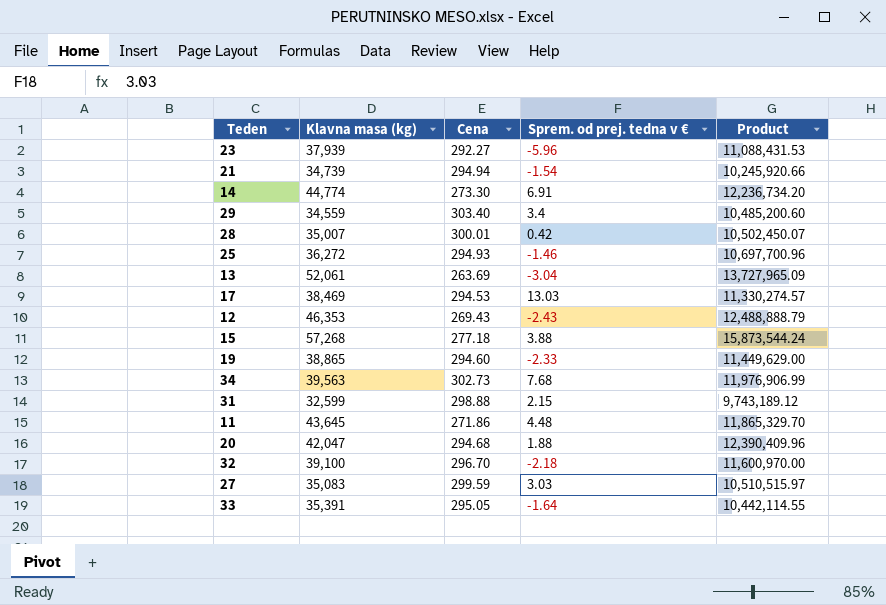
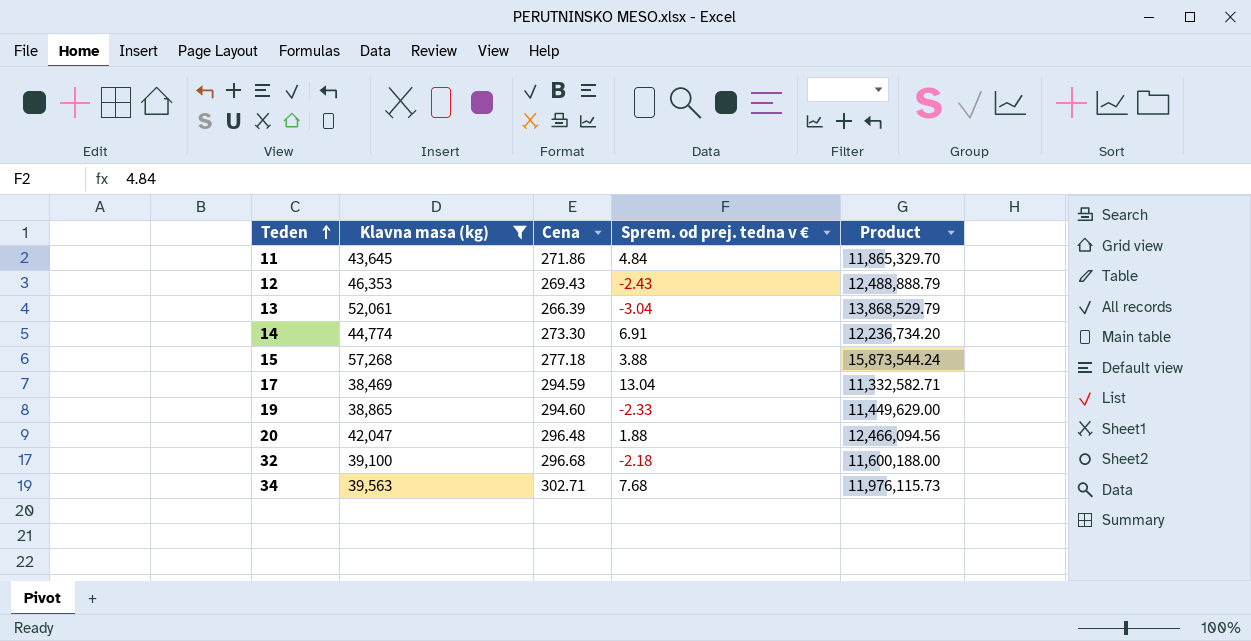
filter: none -> Klavna masa (kg) >= 38,469
row order: none -> Teden ascending
11 | Sprem. od prej. tedna v €: 4.48 -> 4.84
13 | Cena: 263.69 -> 266.39
13 | Product: 13,727,965.09 -> 13,868,529.79
17 | Cena: 294.53 -> 294.59
17 | Sprem. od prej. tedna v €: 13.03 -> 13.04
17 | Product: 11,330,274.57 -> 11,332,582.71
20 | Cena: 294.68 -> 296.48
20 | Product: 12,390,409.96 -> 12,466,094.56
32 | Cena: 296.70 -> 296.68
32 | Product: 11,600,970.00 -> 11,600,188.00
34 | Cena: 302.73 -> 302.71
34 | Product: 11,976,906.99 -> 11,976,115.73

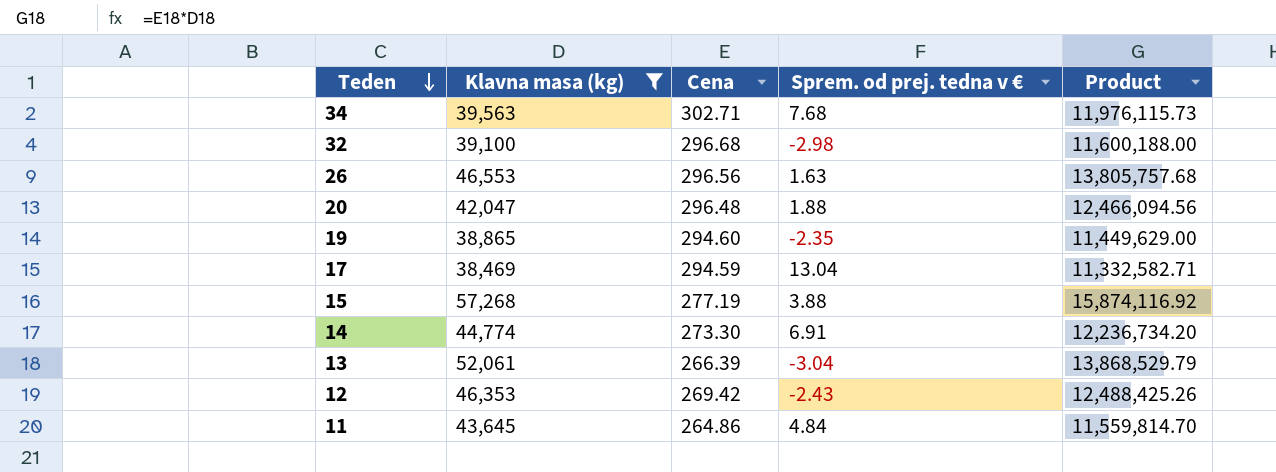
row order: Teden ascending -> Teden descending
32 | Sprem. od prej. tedna v €: -2.18 -> -2.98
row 26: none -> 46,553 | 296.56 | 1.63 | 13,805,757.68
19 | Sprem. od prej. tedna v €: -2.33 -> -2.35
15 | Cena: 277.18 -> 277.19
15 | Product: 15,873,544.24 -> 15,874,116.92
12 | Cena: 269.43 -> 269.42
12 | Product: 12,488,888.79 -> 12,488,425.26
11 | Cena: 271.86 -> 264.86
11 | Product: 11,865,329.70 -> 11,559,814.70

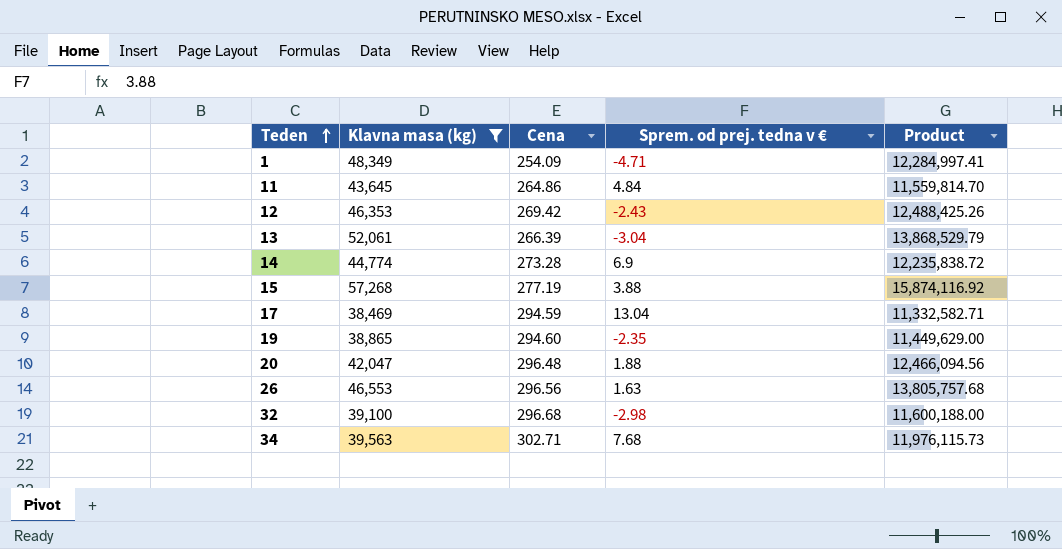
row order: Teden descending -> Teden ascending
row 1: none -> 48,349 | 254.09 | -4.71 | 12,284,997.41
14 | Cena: 273.30 -> 273.28
14 | Sprem. od prej. tedna v €: 6.91 -> 6.9
14 | Product: 12,236,734.20 -> 12,235,838.72

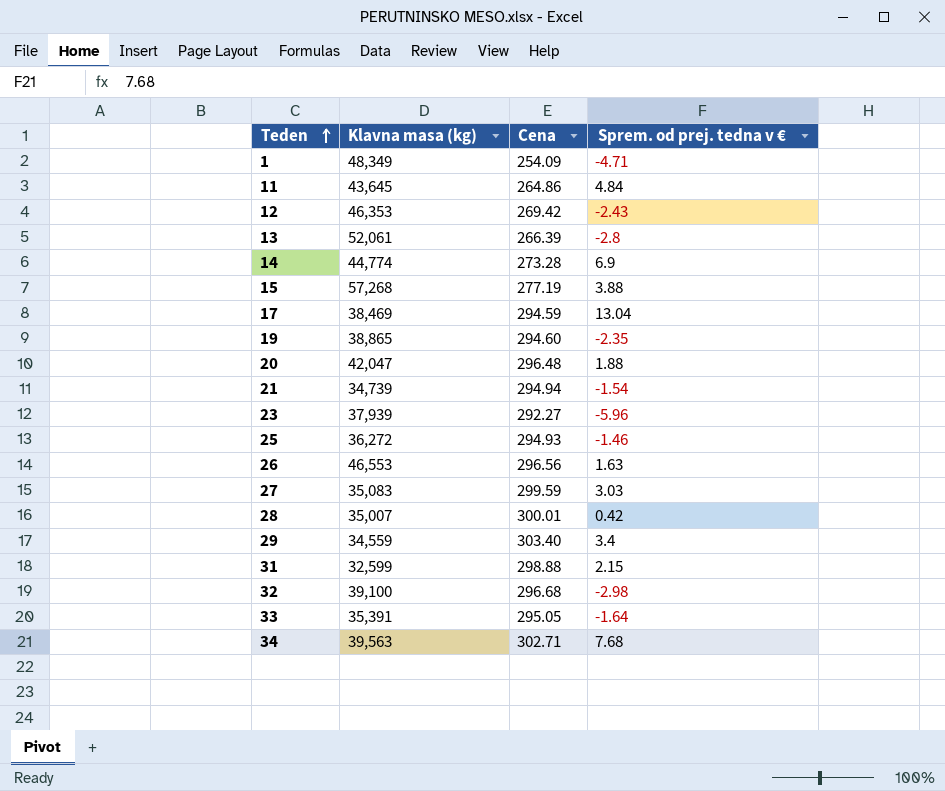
filter: Klavna masa (kg) >= 38,469 -> none
column Product | formula: [Klavna masa (kg)] * [Cena] -> none
13 | Sprem. od prej. tedna v €: -3.04 -> -2.8

